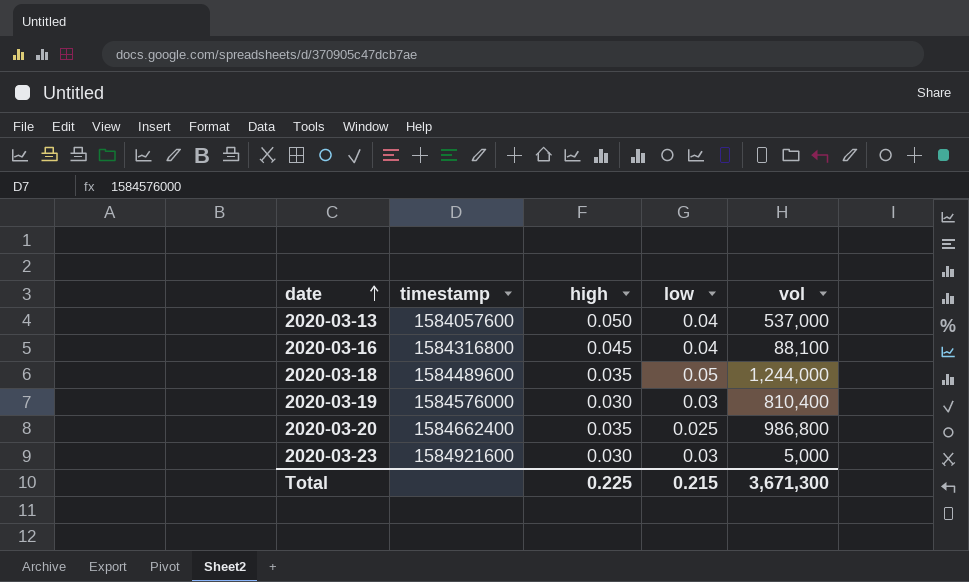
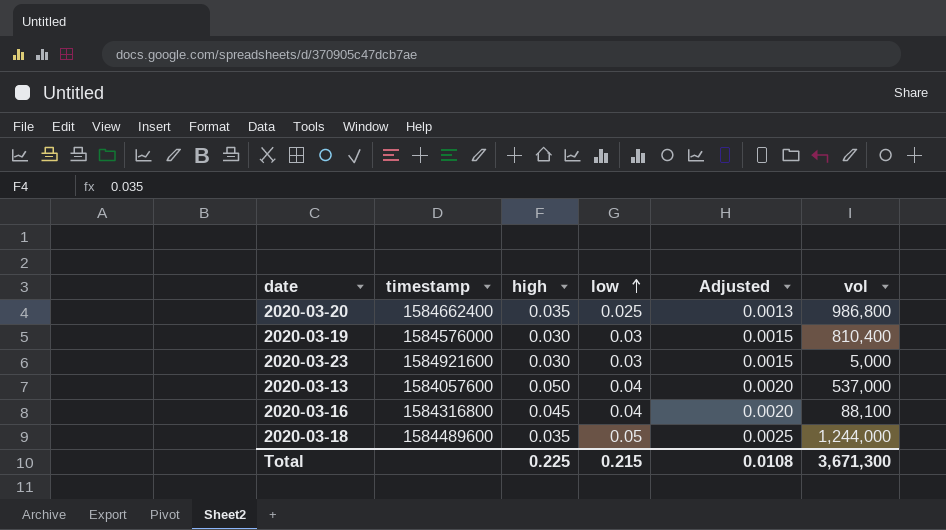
row order: date ascending -> low ascending
column Adjusted | formula: none -> [low] * 0.05

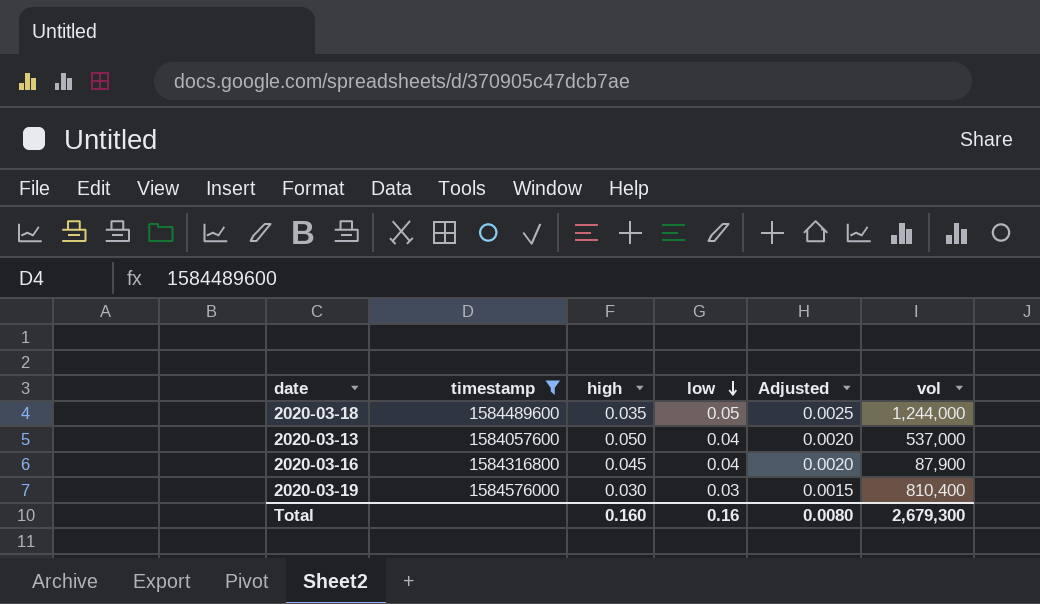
filter: none -> timestamp <= 1584576000
row order: low ascending -> low descending
2020-03-16 | vol: 88,100 -> 87,900
Total | high: 0.225 -> 0.160
Total | low: 0.215 -> 0.16
Total | Adjusted: 0.0108 -> 0.0080
Total | vol: 3,671,300 -> 2,679,300

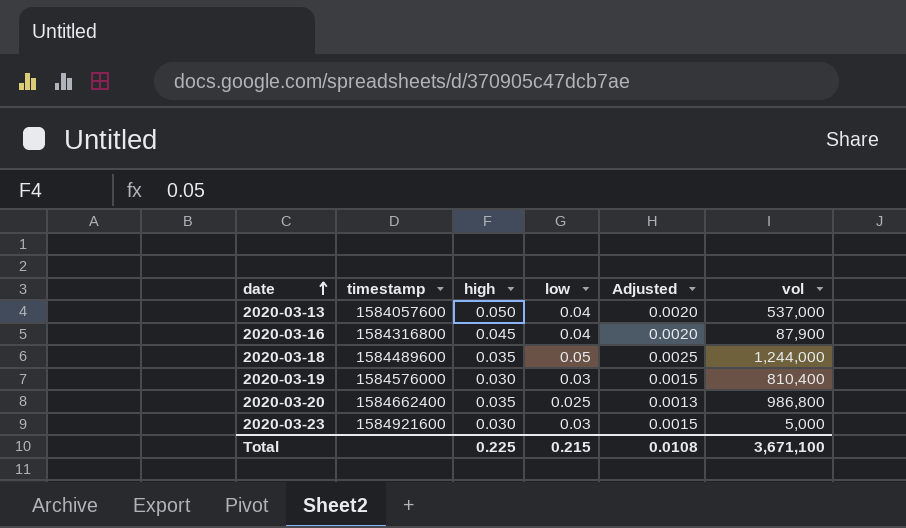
filter: timestamp <= 1584576000 -> none
row order: low descending -> date ascending
Total | high: 0.160 -> 0.225
Total | low: 0.16 -> 0.215
Total | Adjusted: 0.0080 -> 0.0108
Total | vol: 2,679,300 -> 3,671,100

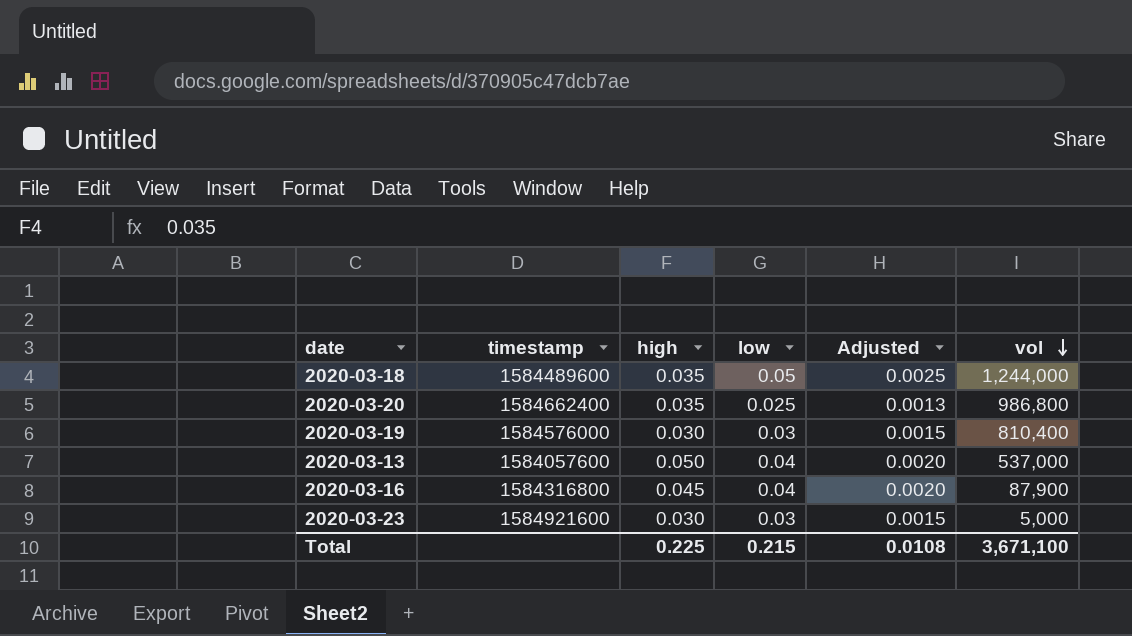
row order: date ascending -> vol descending

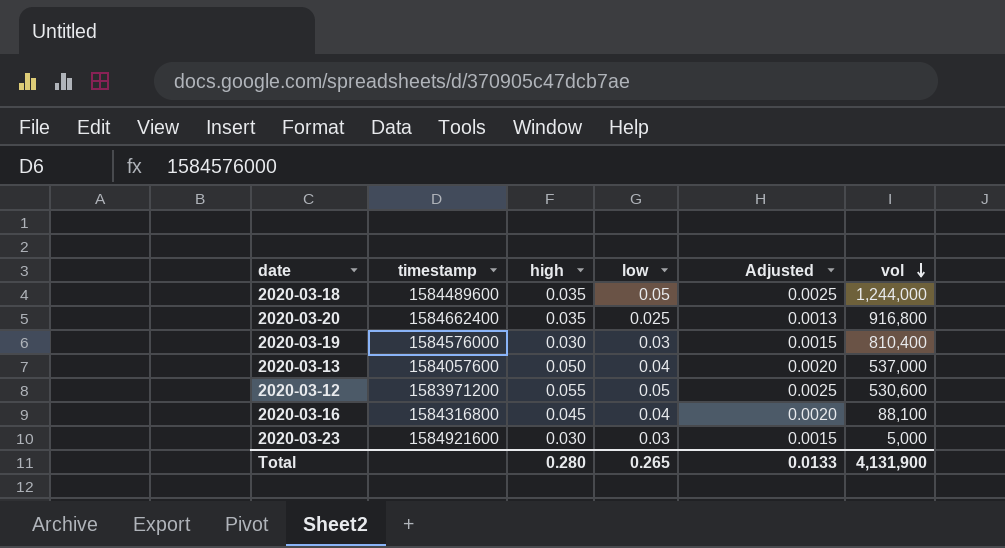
2020-03-20 | vol: 986,800 -> 916,800
row 2020-03-12: none -> 1583971200 | 0.055 | 0.05 | 0.0025 | 530,600
2020-03-16 | vol: 87,900 -> 88,100
Total | high: 0.225 -> 0.280
Total | low: 0.215 -> 0.265
Total | Adjusted: 0.0108 -> 0.0133
Total | vol: 3,671,100 -> 4,131,900

